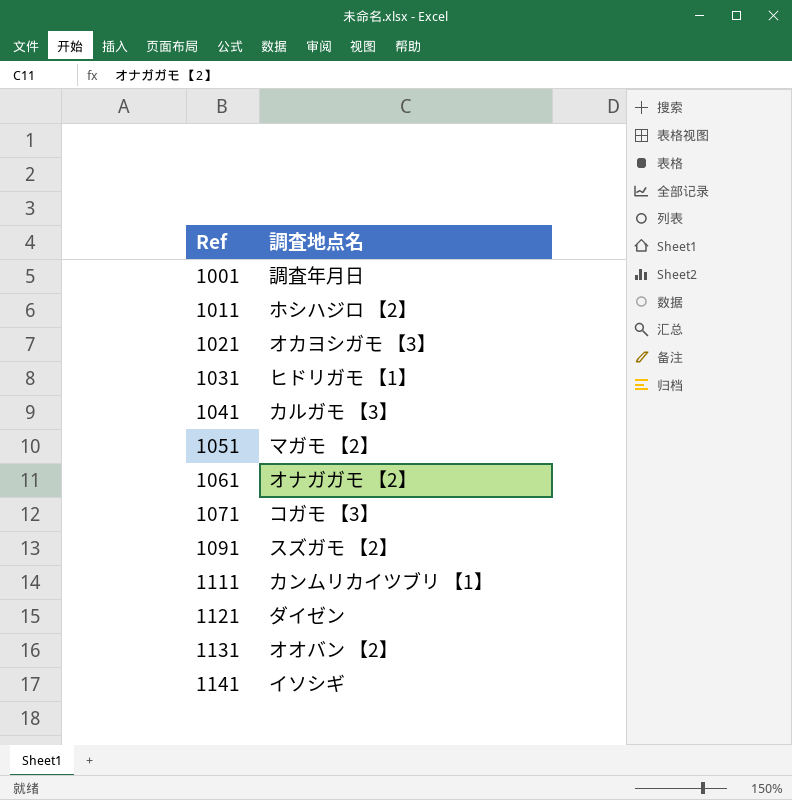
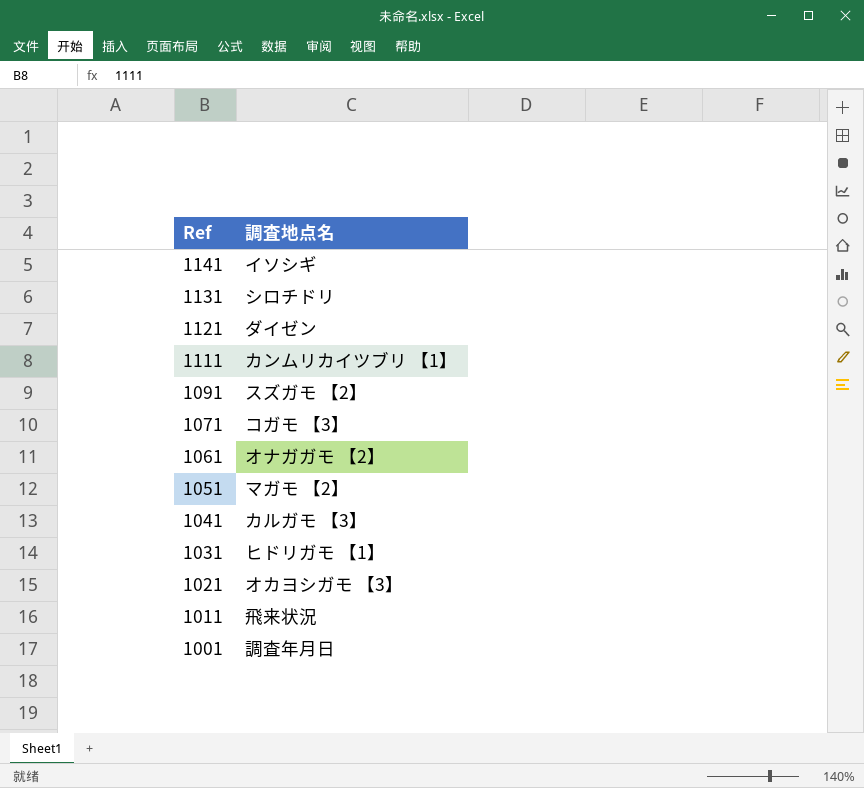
row order: Ref ascending -> Ref descending
1131 | 調査地点名: オオバン 【2】 -> シロチドリ
1011 | 調査地点名: ホシハジロ 【2】 -> 飛来状況

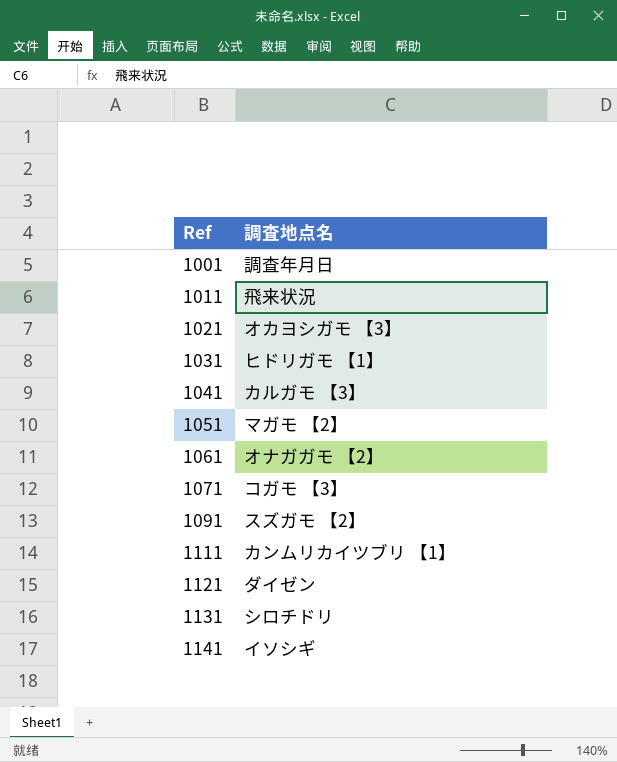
row order: Ref descending -> Ref ascending

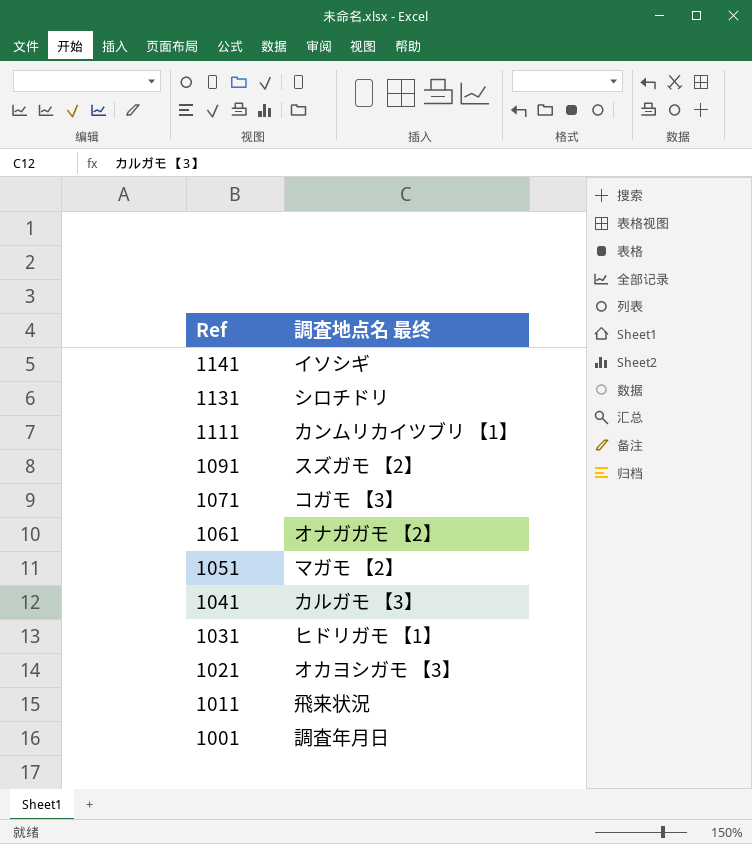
row order: Ref ascending -> Ref descending
column name: 調査地点名 -> 調査地点名 最终
row 1121: ダイゼン -> none

